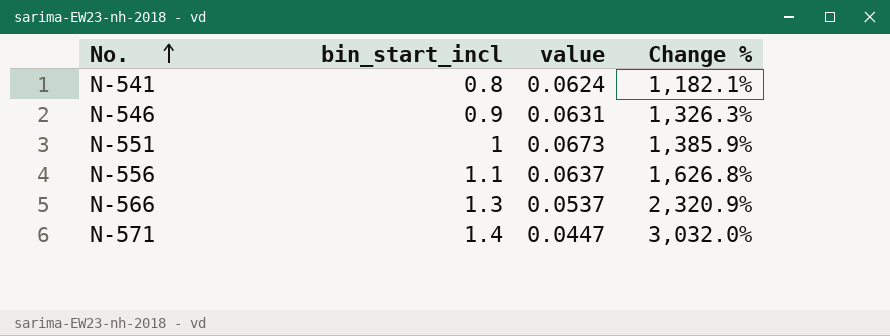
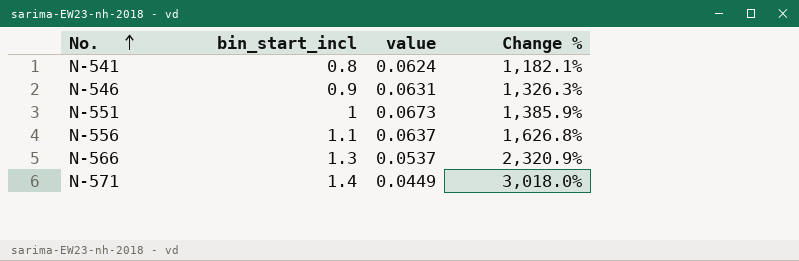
N-571 | value: 0.0447 -> 0.0449
N-571 | Change %: 3,032.0% -> 3,018.0%

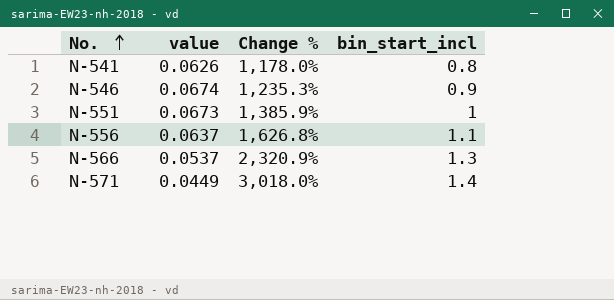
column bin_start_incl | position: 2 -> 4
N-541 | value: 0.0624 -> 0.0626
N-541 | Change %: 1,182.1% -> 1,178.0%
N-546 | value: 0.0631 -> 0.0674
N-546 | Change %: 1,326.3% -> 1,235.3%

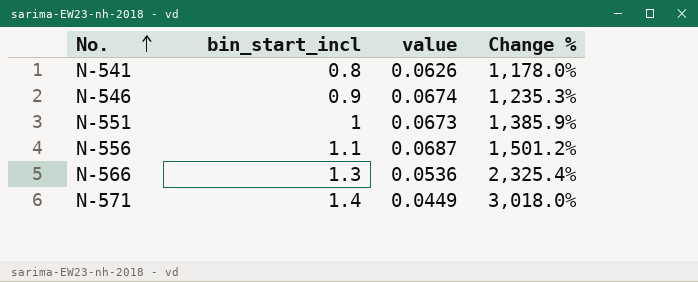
column bin_start_incl | position: 4 -> 2
N-556 | value: 0.0637 -> 0.0687
N-556 | Change %: 1,626.8% -> 1,501.2%
N-566 | value: 0.0537 -> 0.0536
N-566 | Change %: 2,320.9% -> 2,325.4%

